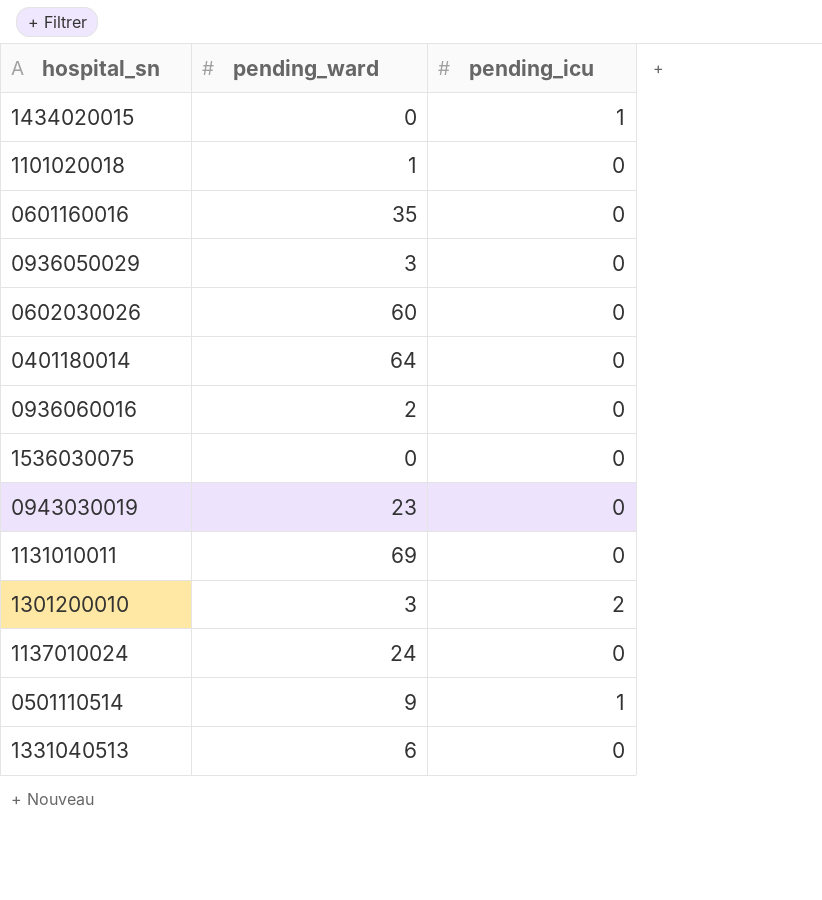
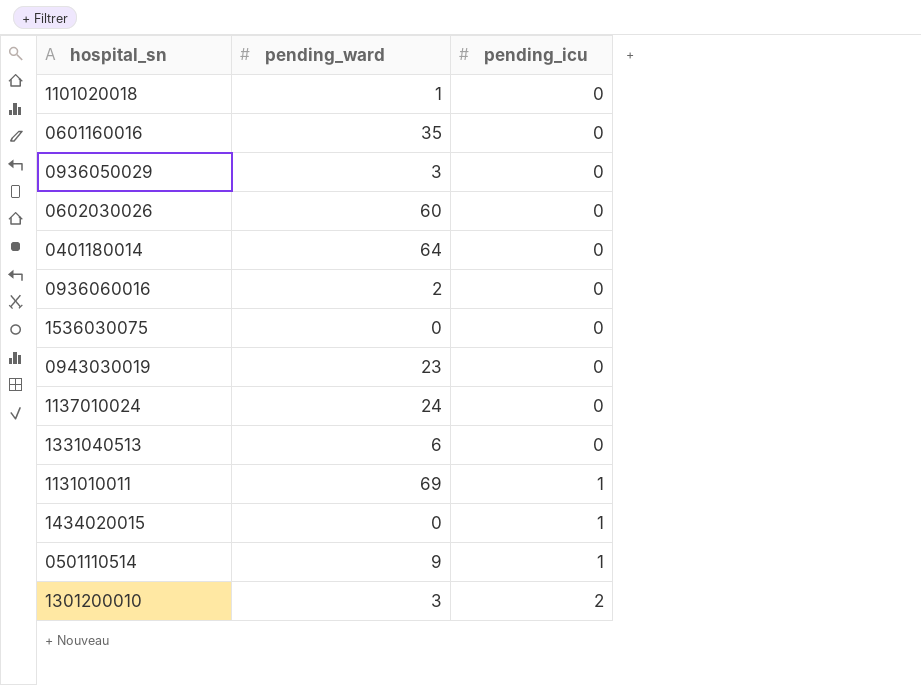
row order: none -> pending_icu ascending
1131010011 | pending_icu: 0 -> 1

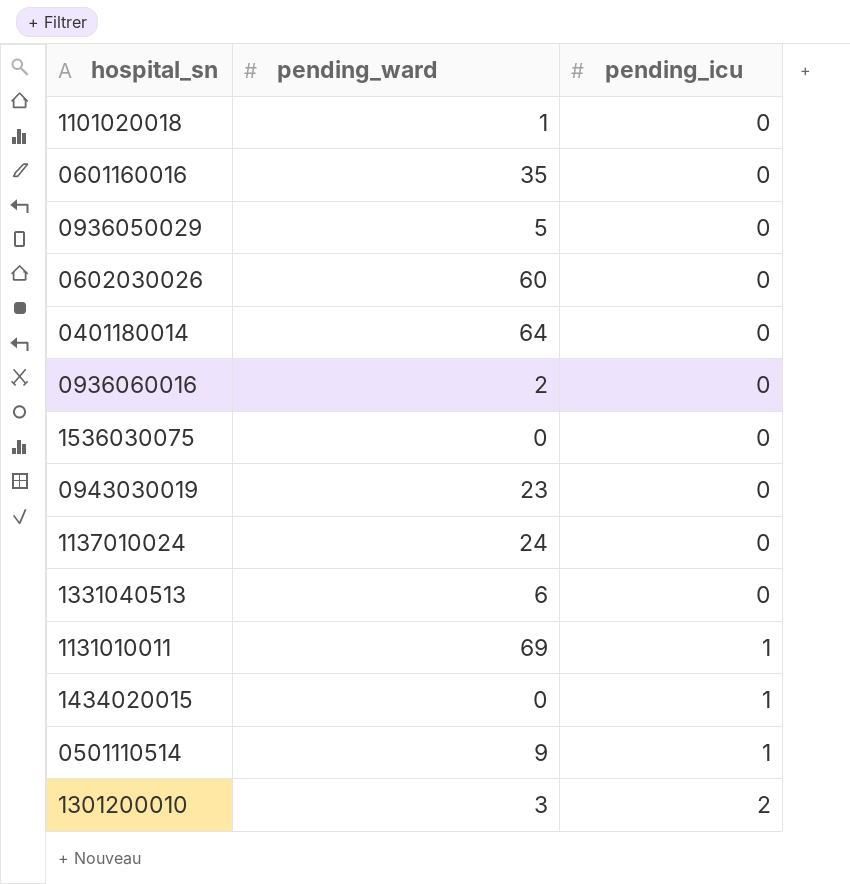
0936050029 | pending_ward: 3 -> 5

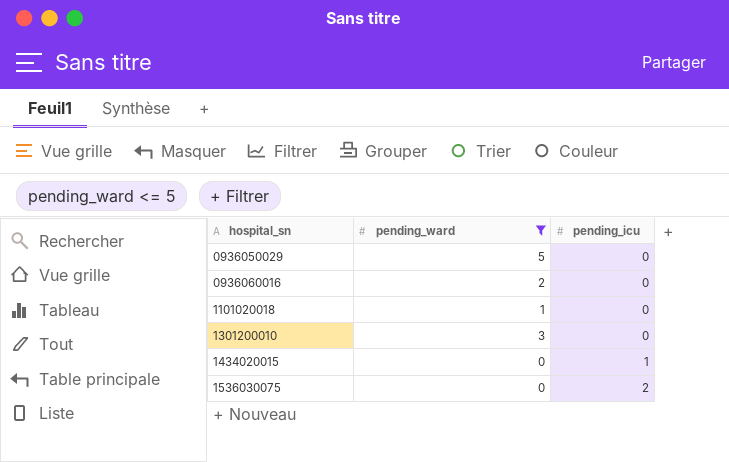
filter: none -> pending_ward <= 5
row order: pending_icu ascending -> hospital_sn ascending
1301200010 | pending_icu: 2 -> 0
1536030075 | pending_icu: 0 -> 2

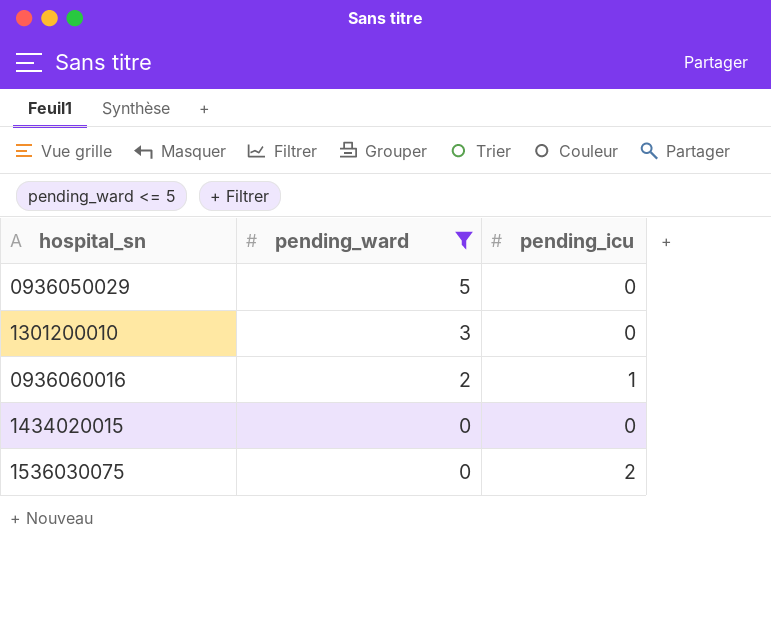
row order: hospital_sn ascending -> pending_ward descending
row 1101020018: 1 | 0 -> none
0936060016 | pending_icu: 0 -> 1
1434020015 | pending_icu: 1 -> 0

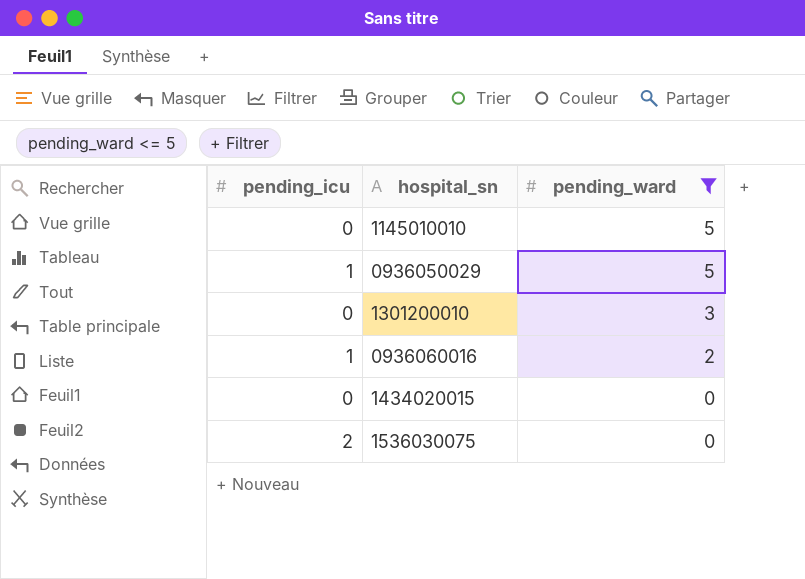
column pending_icu | position: 3 -> 1
row 1145010010: none -> 0 | 5
0936050029 | pending_icu: 0 -> 1

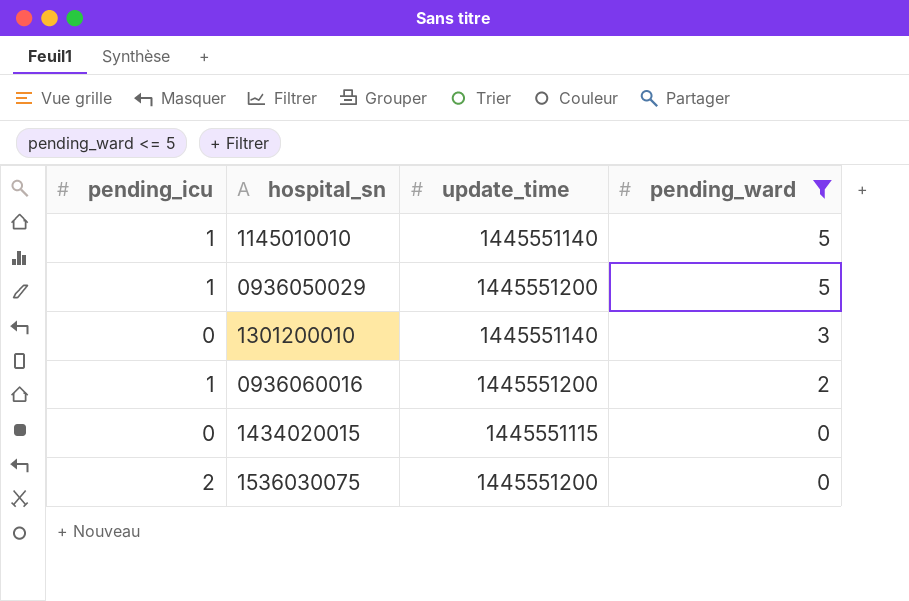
column update_time | position: none -> 3
1145010010 | pending_icu: 0 -> 1

